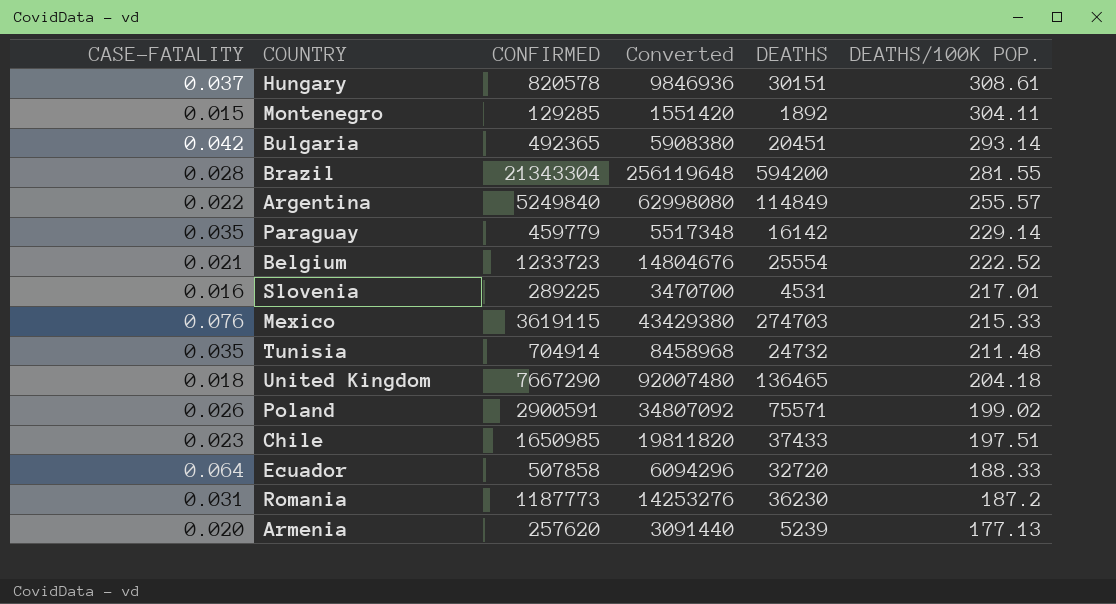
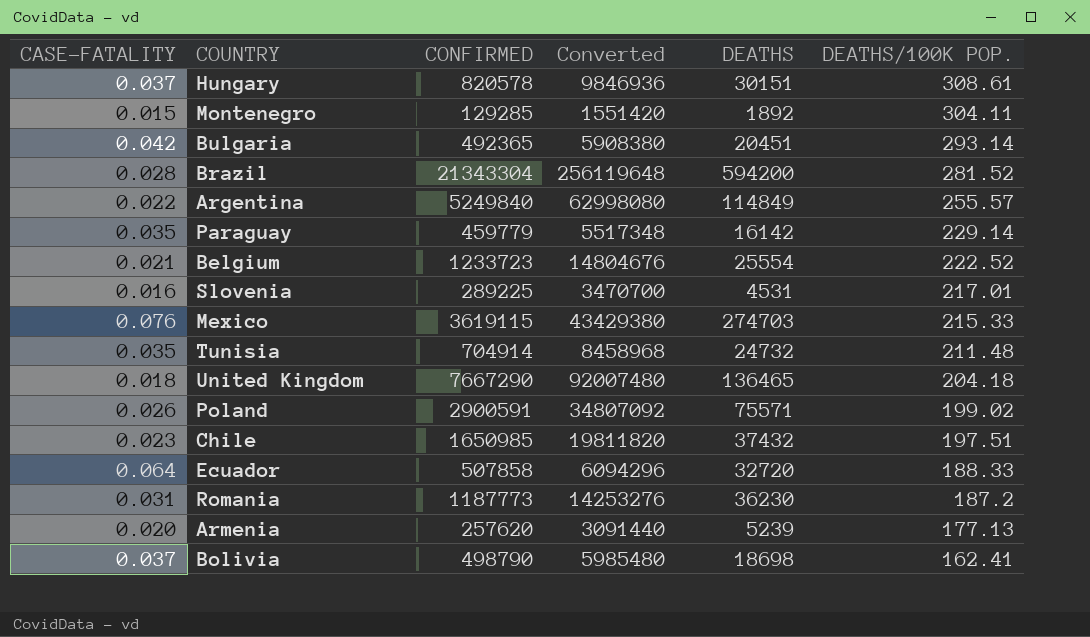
Brazil | DEATHS/100K POP.: 281.55 -> 281.52
Chile | DEATHS: 37433 -> 37432
row Bolivia: none -> 0.037 | 498790 | 5985480 | 18698 | 162.41

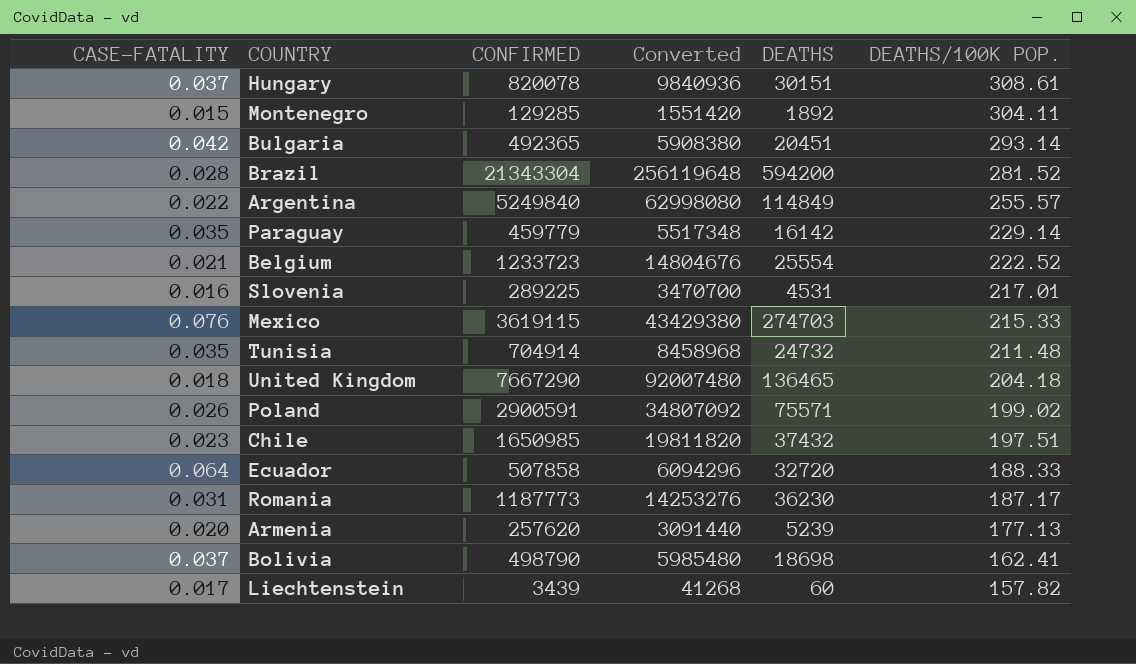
Hungary | CONFIRMED: 820578 -> 820078
Hungary | Converted: 9846936 -> 9840936
Romania | DEATHS/100K POP.: 187.2 -> 187.17
row Liechtenstein: none -> 0.017 | 3439 | 41268 | 60 | 157.82

